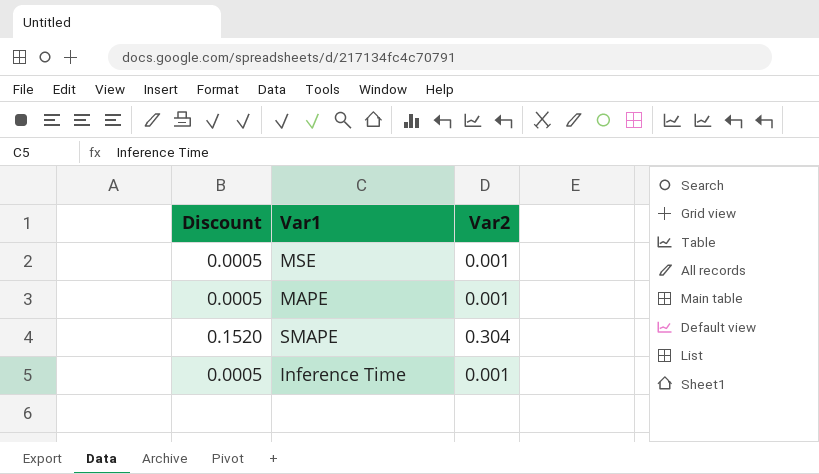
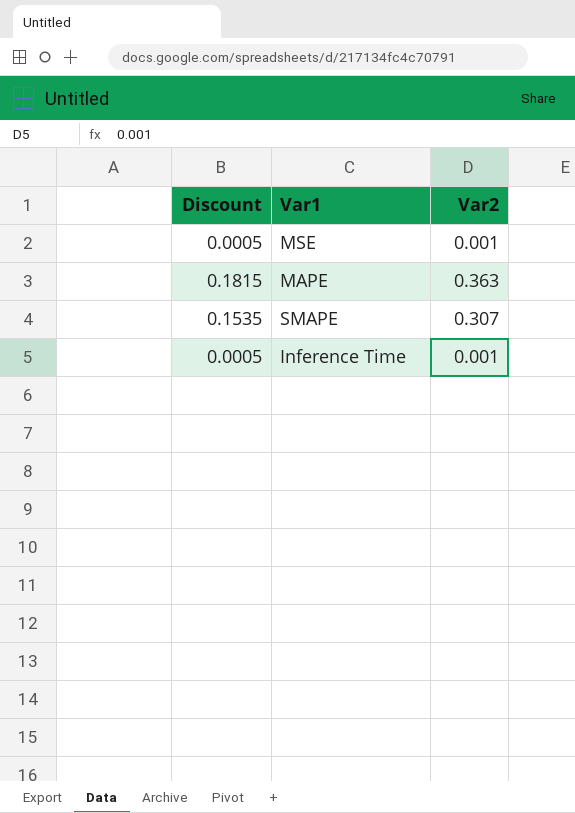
MAPE | Discount: 0.0005 -> 0.1815
MAPE | Var2: 0.001 -> 0.363
SMAPE | Discount: 0.1520 -> 0.1535
SMAPE | Var2: 0.304 -> 0.307

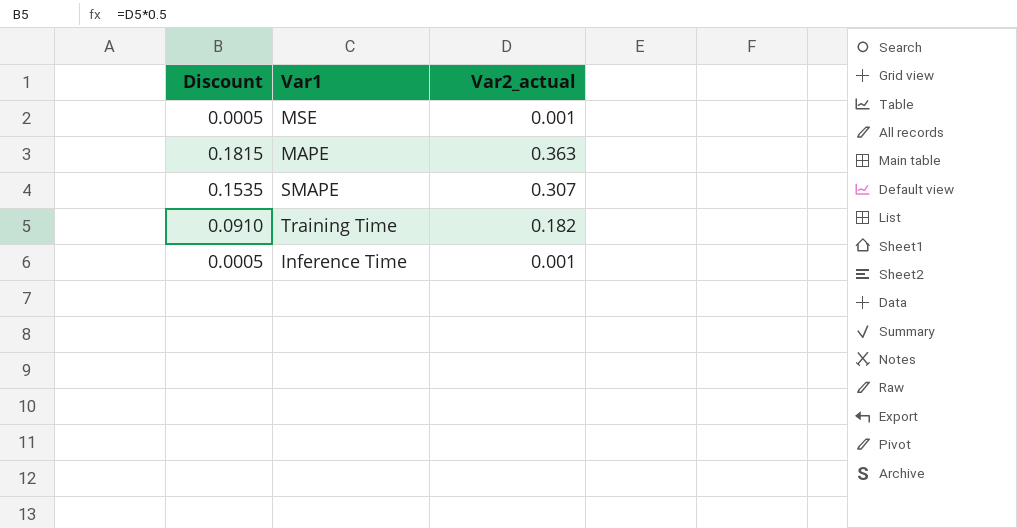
column name: Var2 -> Var2_actual
row Training Time: none -> 0.0910 | 0.182

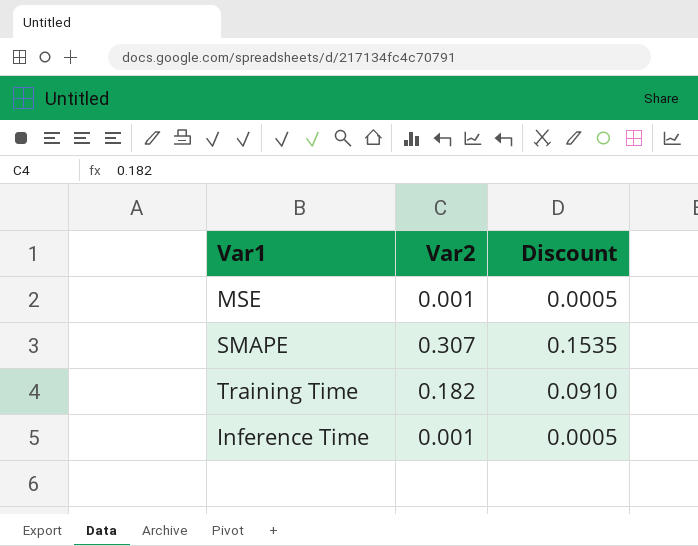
column name: Var2_actual -> Var2
column Discount | position: 1 -> 3
row MAPE: 0.1815 | 0.363 -> none

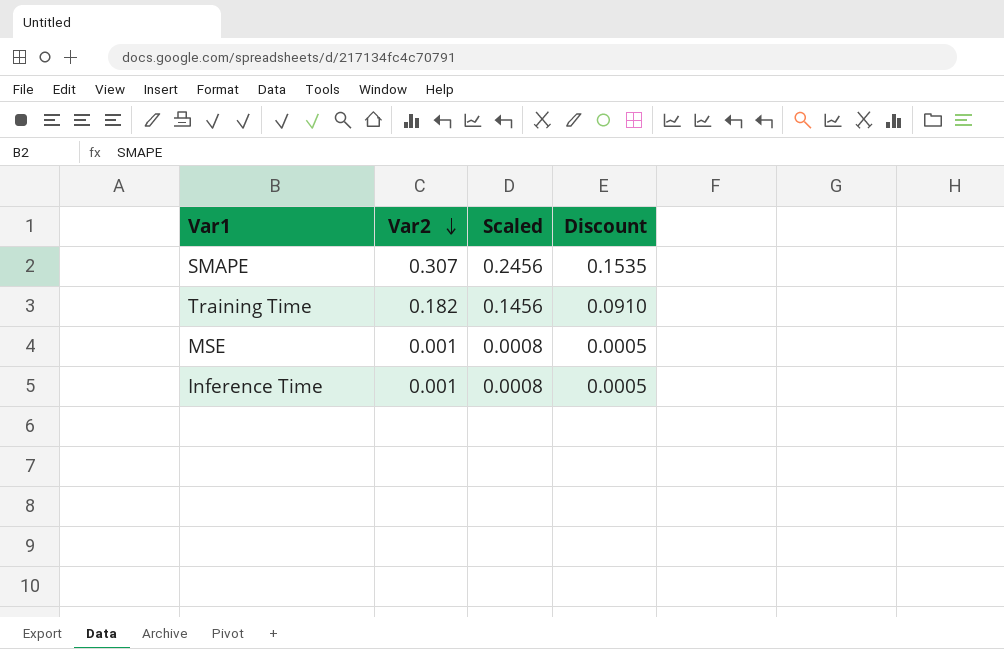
row order: none -> Var2 descending
column Scaled | formula: none -> [Var2] * 0.8

